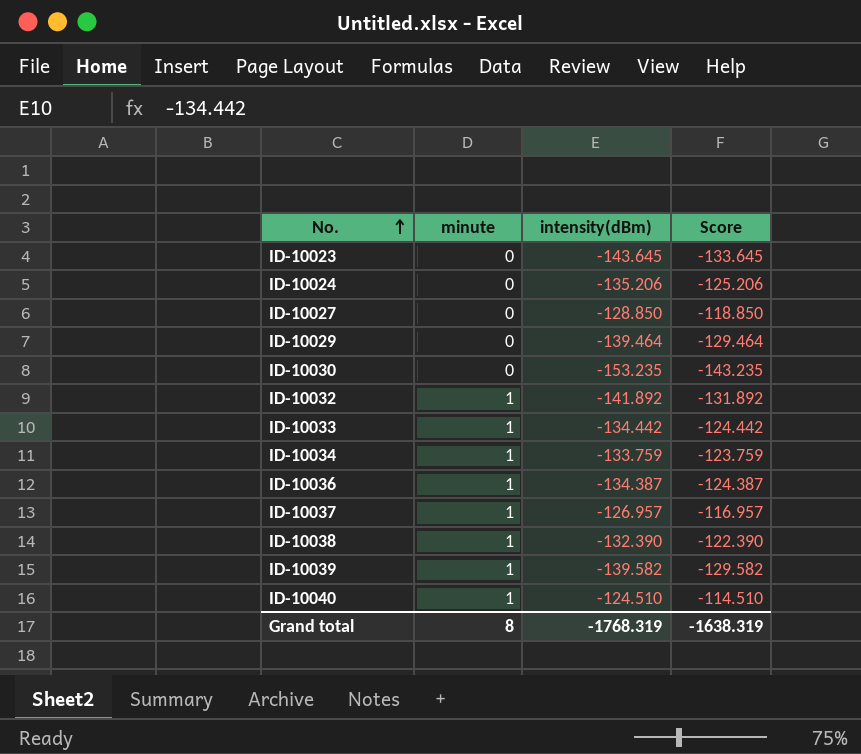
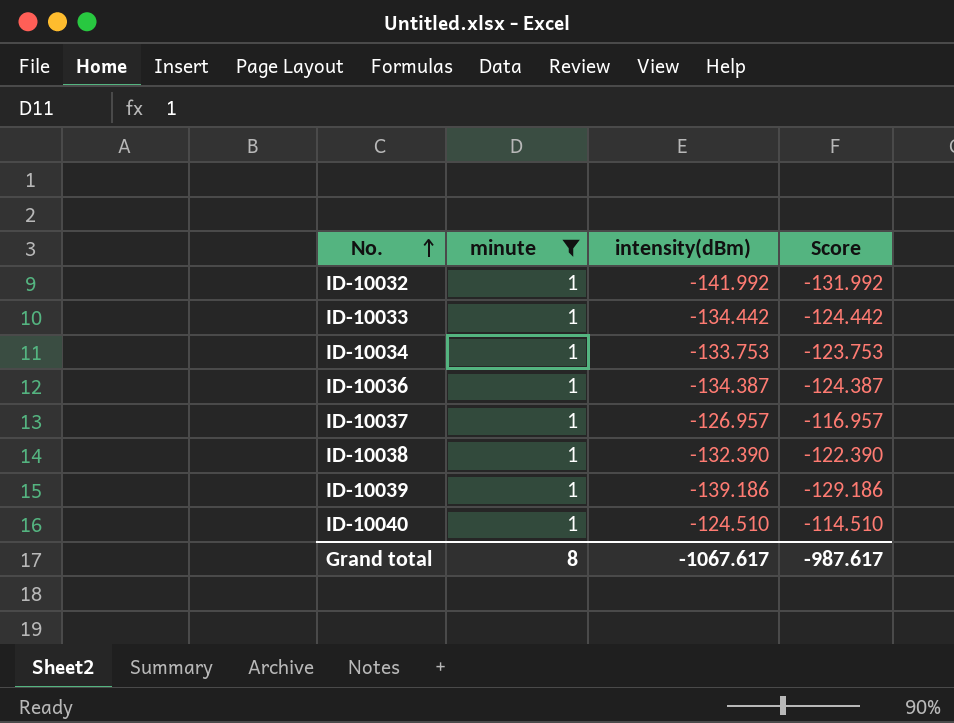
filter: none -> minute = 1
ID-10032 | intensity(dBm): -141.892 -> -141.992
ID-10032 | Score: -131.892 -> -131.992
ID-10034 | intensity(dBm): -133.759 -> -133.753
ID-10034 | Score: -123.759 -> -123.753
ID-10039 | intensity(dBm): -139.582 -> -139.186
ID-10039 | Score: -129.582 -> -129.186
Grand total | intensity(dBm): -1768.319 -> -1067.617
Grand total | Score: -1638.319 -> -987.617

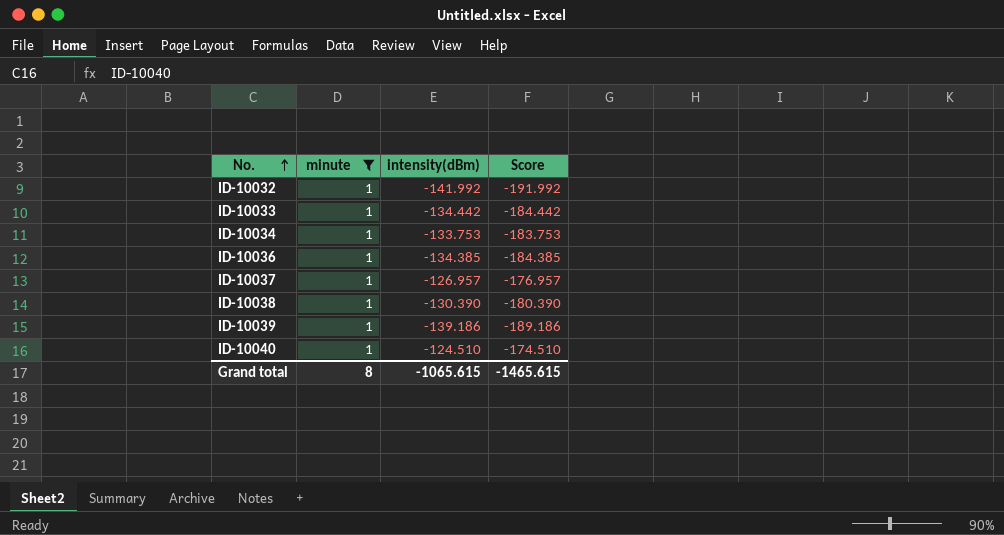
column Score | formula: [intensity(dBm)] + 10 -> [intensity(dBm)] - 50
ID-10036 | intensity(dBm): -134.387 -> -134.385
ID-10038 | intensity(dBm): -132.390 -> -130.390
Grand total | intensity(dBm): -1067.617 -> -1065.615
Grand total | Score: -987.617 -> -1465.615

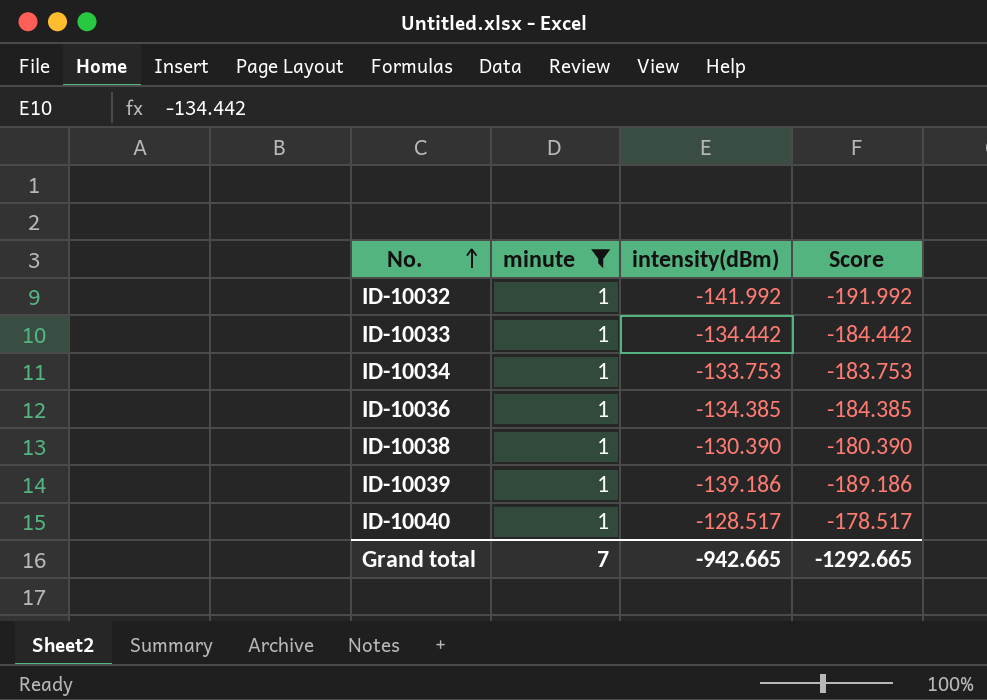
row ID-10037: 1 | -126.957 | -176.957 -> none
ID-10040 | intensity(dBm): -124.510 -> -128.517
ID-10040 | Score: -174.510 -> -178.517
Grand total | minute: 8 -> 7
Grand total | intensity(dBm): -1065.615 -> -942.665
Grand total | Score: -1465.615 -> -1292.665

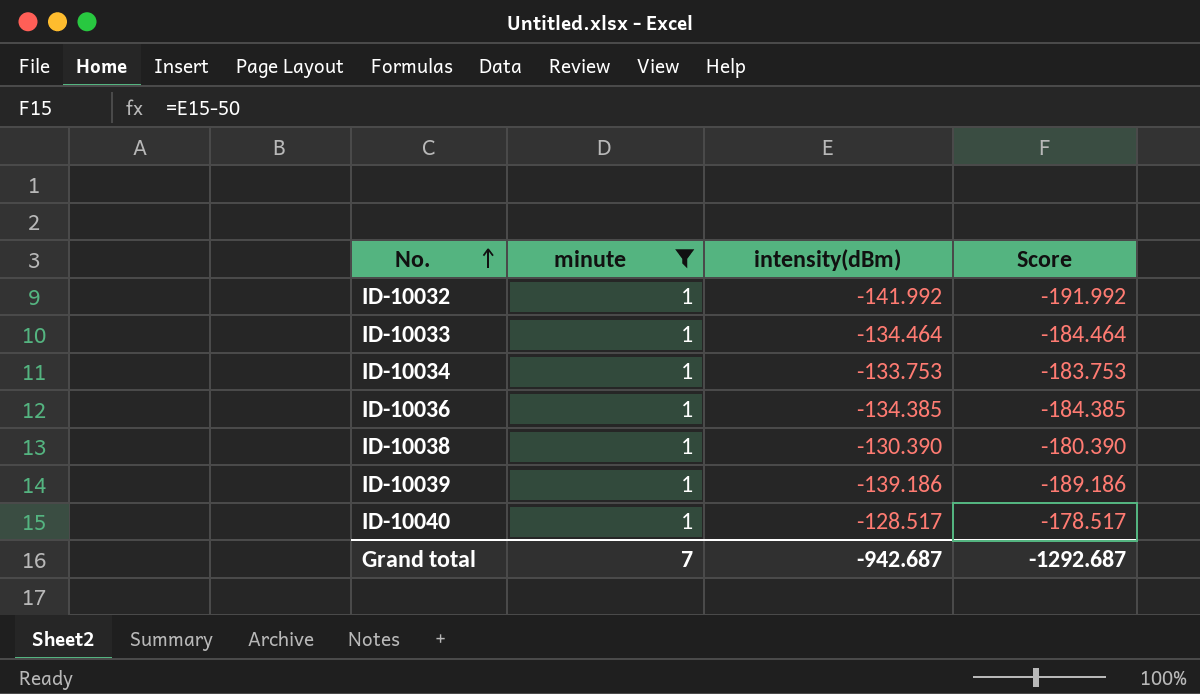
ID-10033 | intensity(dBm): -134.442 -> -134.464
ID-10033 | Score: -184.442 -> -184.464
Grand total | intensity(dBm): -942.665 -> -942.687
Grand total | Score: -1292.665 -> -1292.687

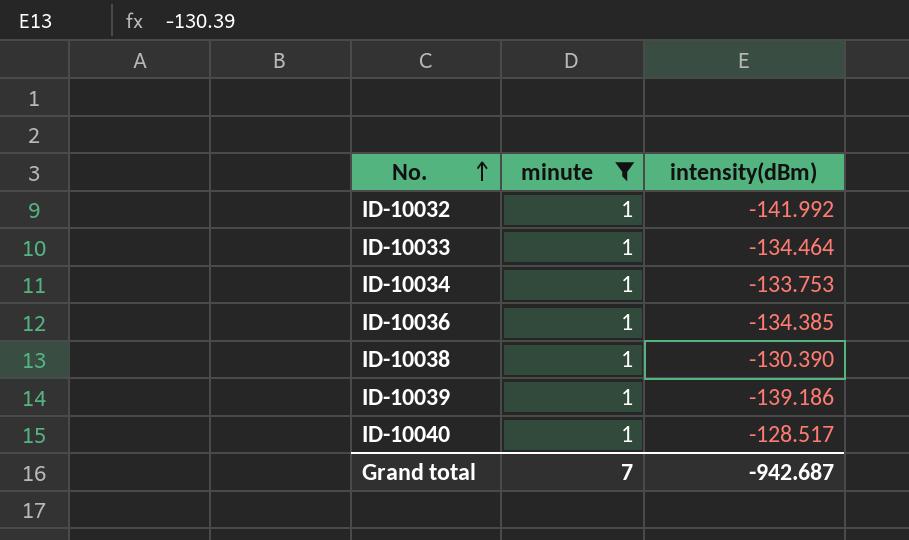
column Score | formula: [intensity(dBm)] - 50 -> none

